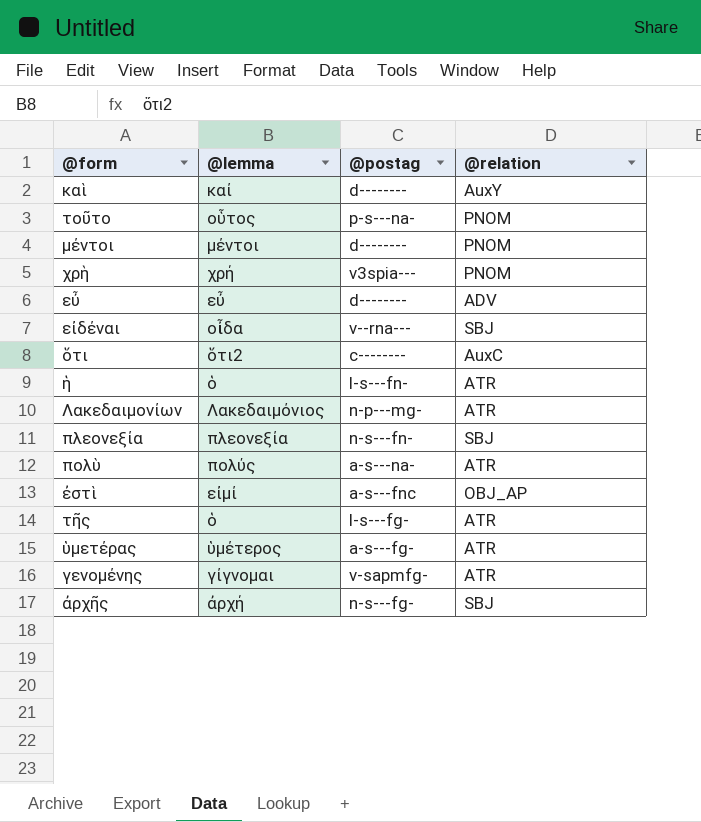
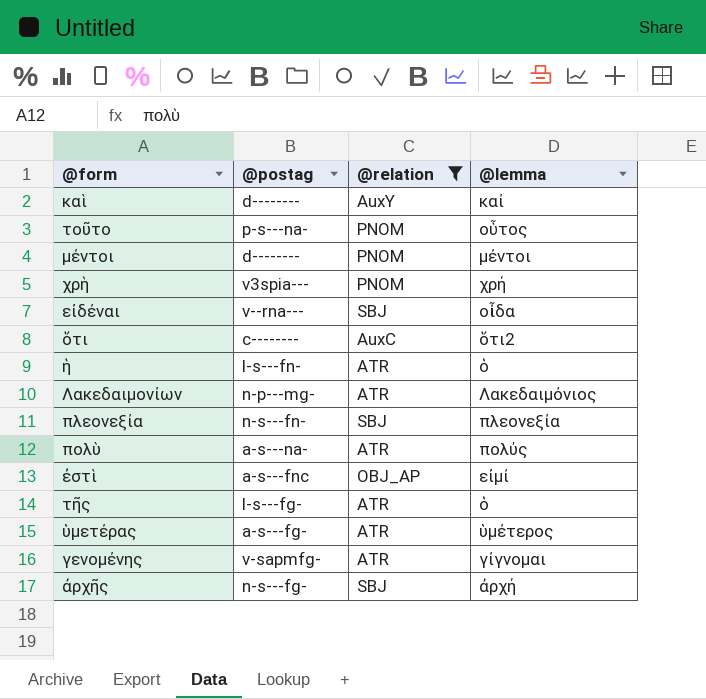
filter: none -> @relation != ADV
column @lemma | position: 2 -> 4

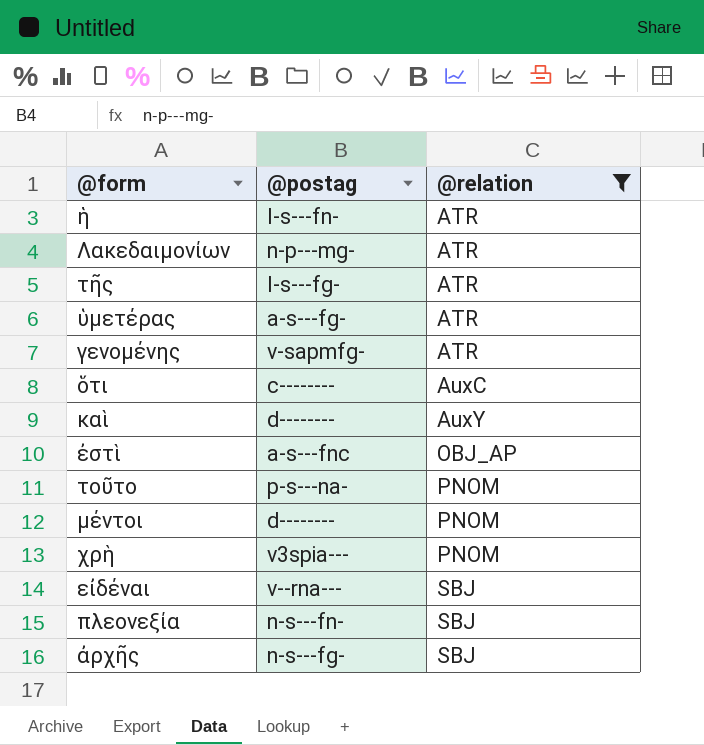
row order: none -> @relation ascending
column @lemma | position: 4 -> none
row πολὺ: a-s---na- | ATR | πολύς -> none

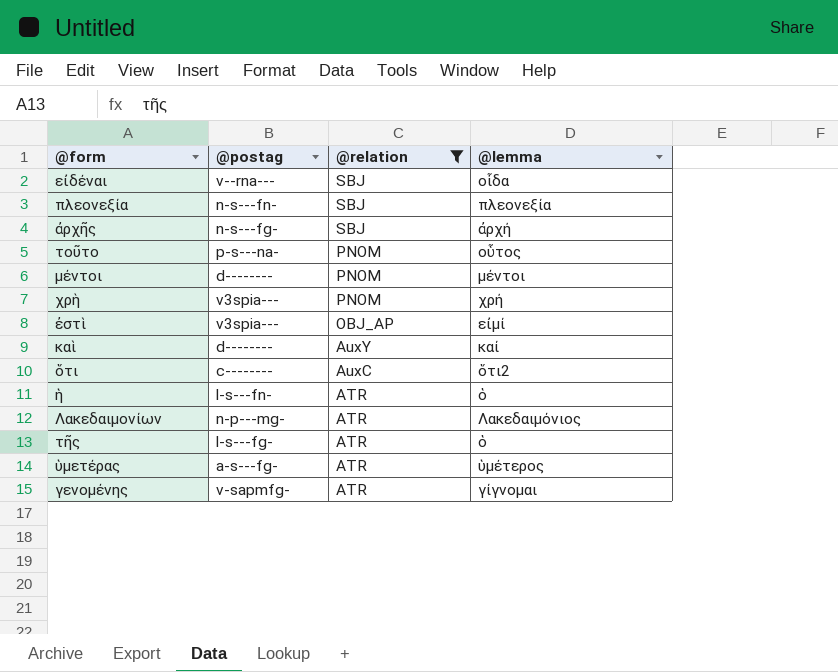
row order: @relation ascending -> @relation descending
column @lemma | position: none -> 4
ἐστὶ | @postag: a-s---fnc -> v3spia---

